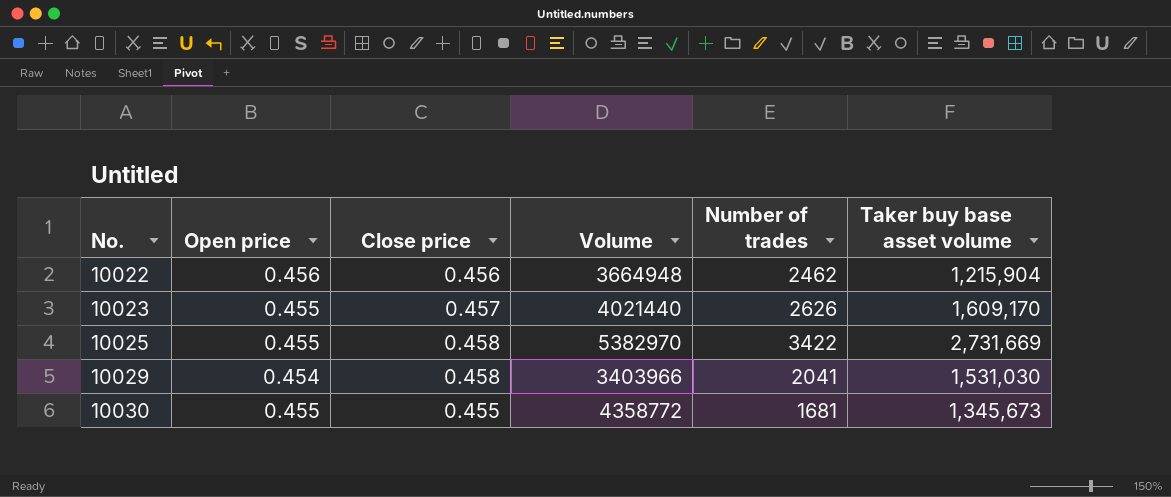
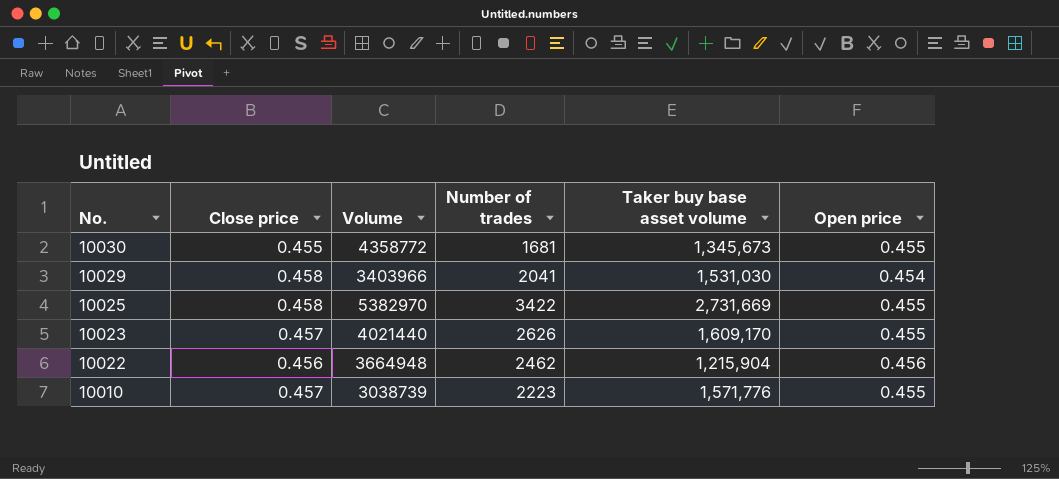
row order: No. ascending -> No. descending
column Open price | position: 2 -> 6
row 10010: none -> 0.457 | 3038739 | 2223 | 1,571,776 | 0.455

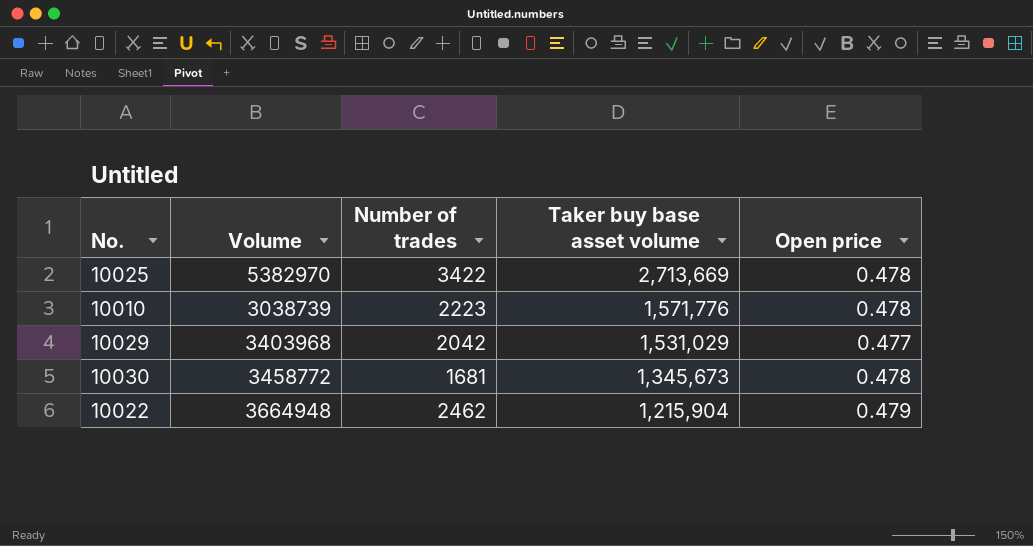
row order: No. descending -> Taker buy base asset volume descending
column Close price | position: 2 -> none
row 10023: 0.457 | 4021440 | 2626 | 1,609,170 | 0.455 -> none
10025 | Taker buy base asset volume: 2,731,669 -> 2,713,669
10025 | Open price: 0.455 -> 0.478
10010 | Open price: 0.455 -> 0.478
10029 | Volume: 3403966 -> 3403968
10029 | Number of trades: 2041 -> 2042
10029 | Taker buy base asset volume: 1,531,030 -> 1,531,029
10029 | Open price: 0.454 -> 0.477
10030 | Volume: 4358772 -> 3458772
10030 | Open price: 0.455 -> 0.478
10022 | Open price: 0.456 -> 0.479

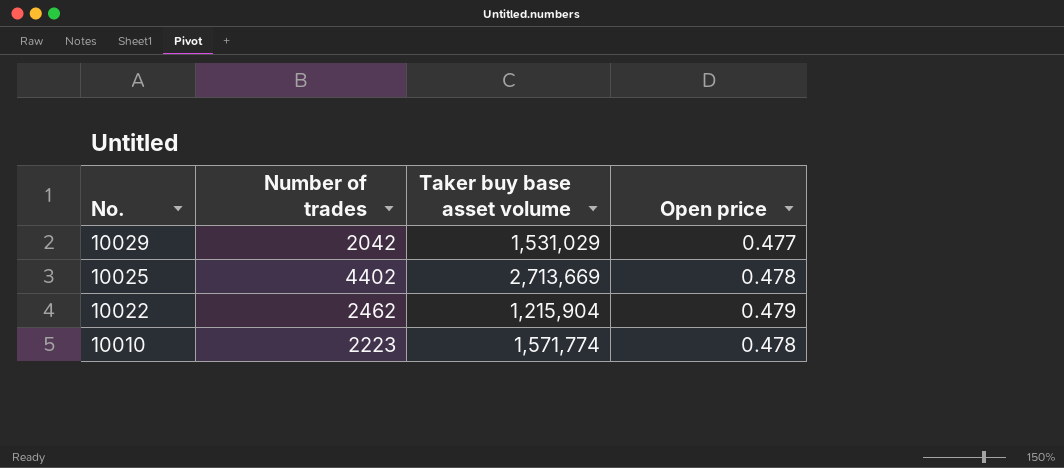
row order: Taker buy base asset volume descending -> No. descending
column Volume | position: 2 -> none
row 10030: 3458772 | 1681 | 1,345,673 | 0.478 -> none
10025 | Number of trades: 3422 -> 4402
10010 | Taker buy base asset volume: 1,571,776 -> 1,571,774

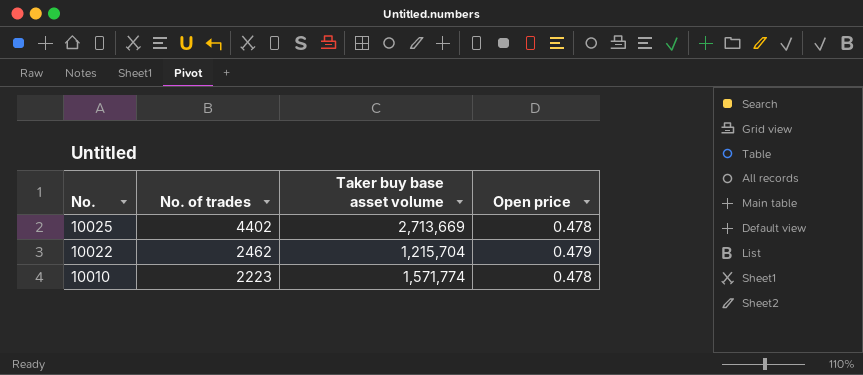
column name: Number of trades -> No. of trades
row 10029: 2042 | 1,531,029 | 0.477 -> none
10022 | Taker buy base asset volume: 1,215,904 -> 1,215,704

